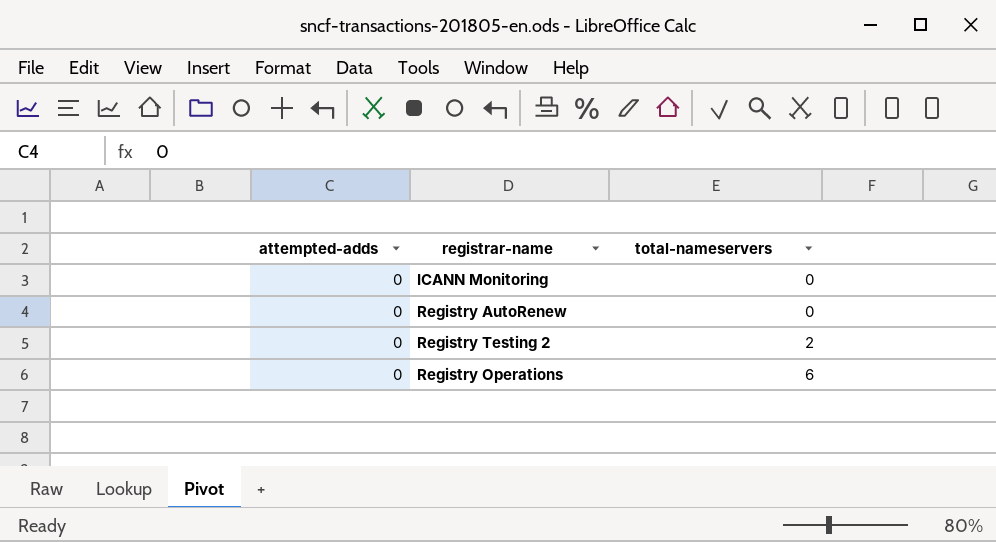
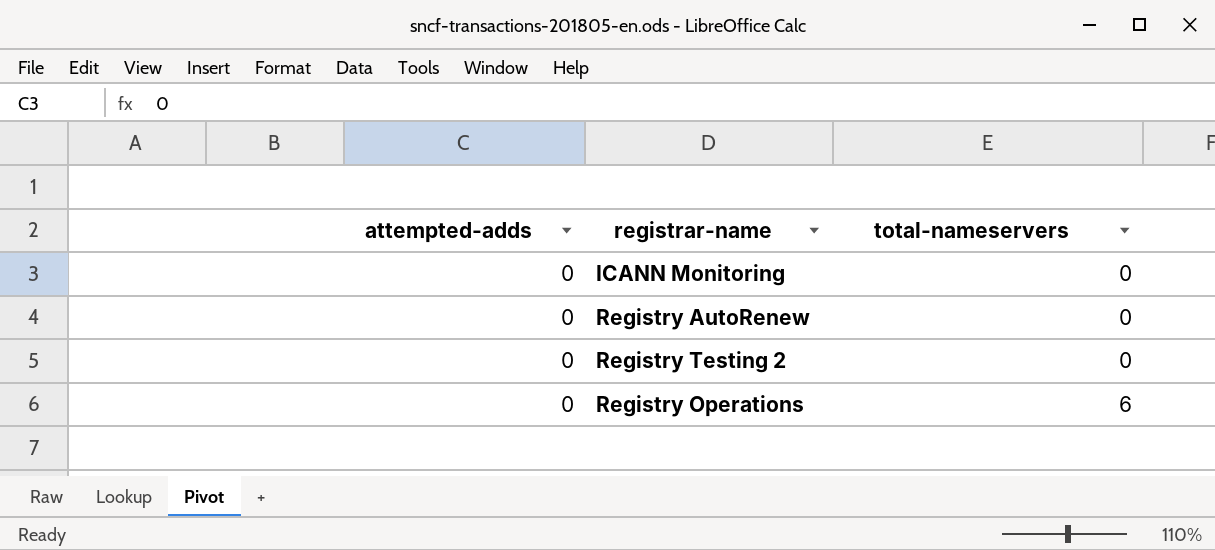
Registry Testing 2 | total-nameservers: 2 -> 0

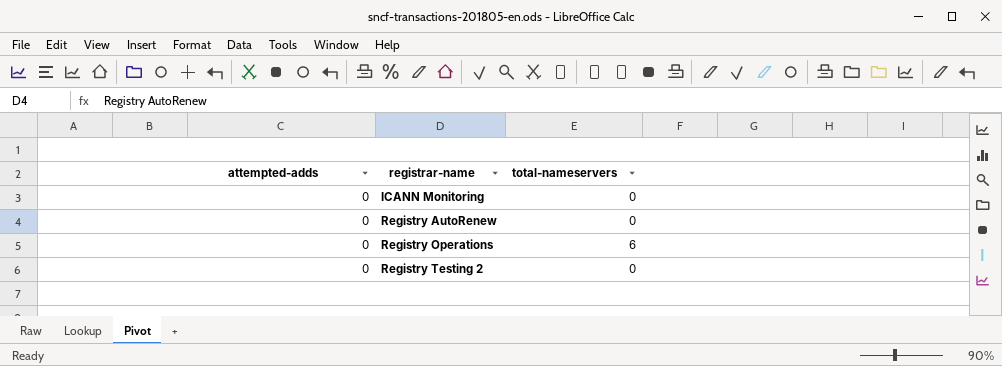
row order: total-nameservers ascending -> registrar-name ascending

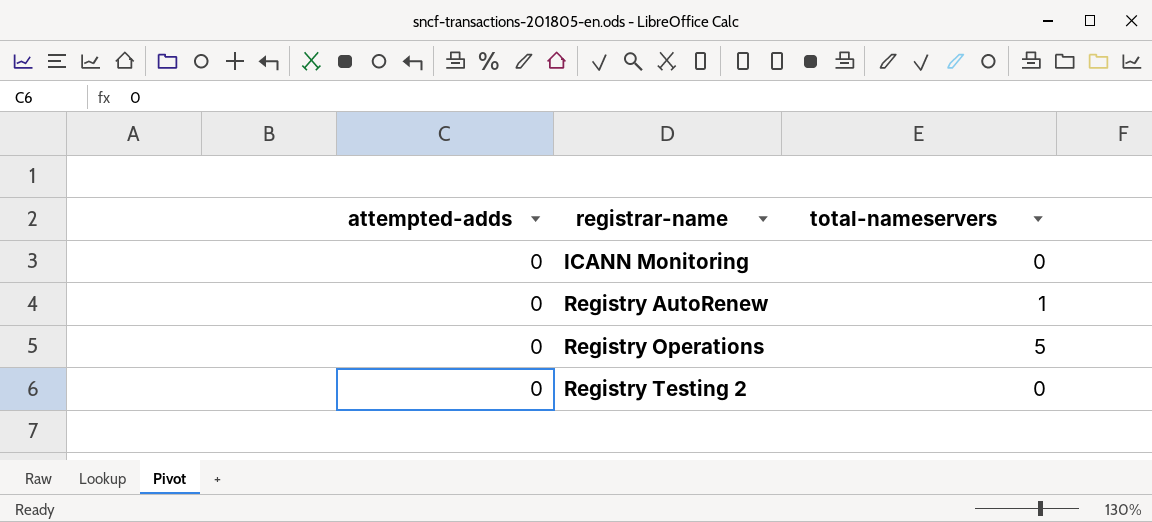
Registry AutoRenew | total-nameservers: 0 -> 1
Registry Operations | total-nameservers: 6 -> 5

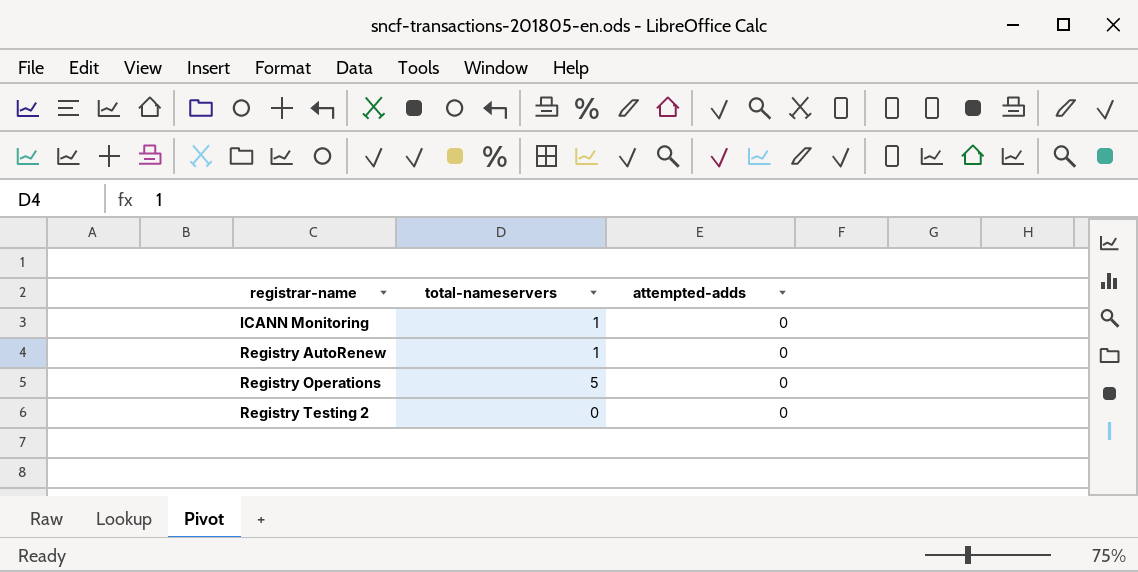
column attempted-adds | position: 1 -> 3
ICANN Monitoring | total-nameservers: 0 -> 1

